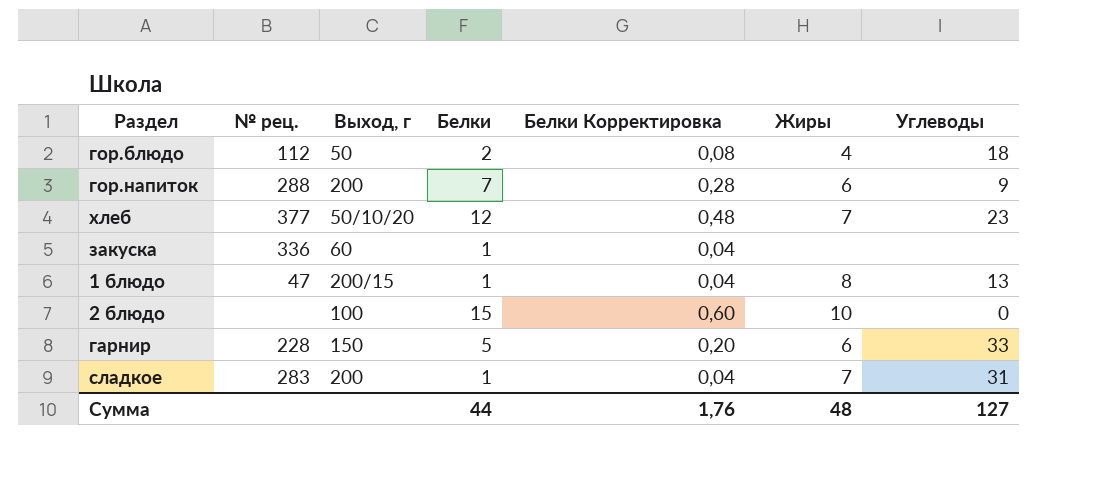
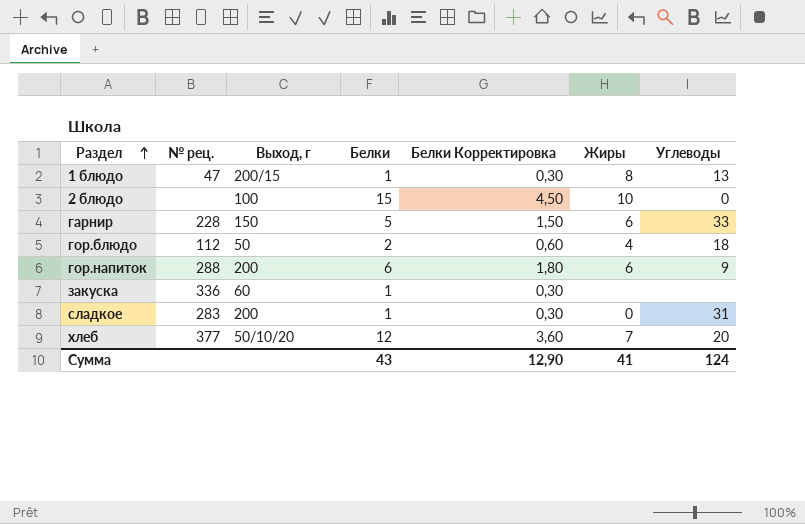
row order: none -> Раздел ascending
column Белки Корректировка | formula: [Белки] * 0,04 -> [Белки] * 0,3
гор.напиток | Белки: 7 -> 6
сладкое | Жиры: 7 -> 0
хлеб | Углеводы: 23 -> 20
Сумма | Белки: 44 -> 43
Сумма | Белки Корректировка: 1,76 -> 12,90
Сумма | Жиры: 48 -> 41
Сумма | Углеводы: 127 -> 124

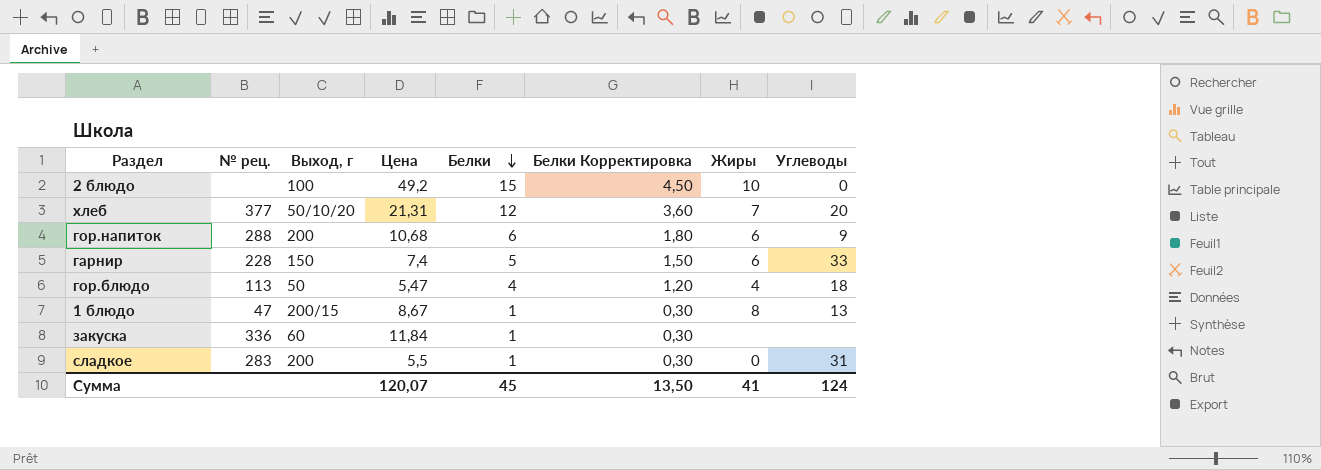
row order: Раздел ascending -> Белки descending
column Цена | position: none -> 4
гор.блюдо | № рец.: 112 -> 113
гор.блюдо | Белки: 2 -> 4
гор.блюдо | Белки Корректировка: 0,60 -> 1,20
Сумма | Белки: 43 -> 45
Сумма | Белки Корректировка: 12,90 -> 13,50

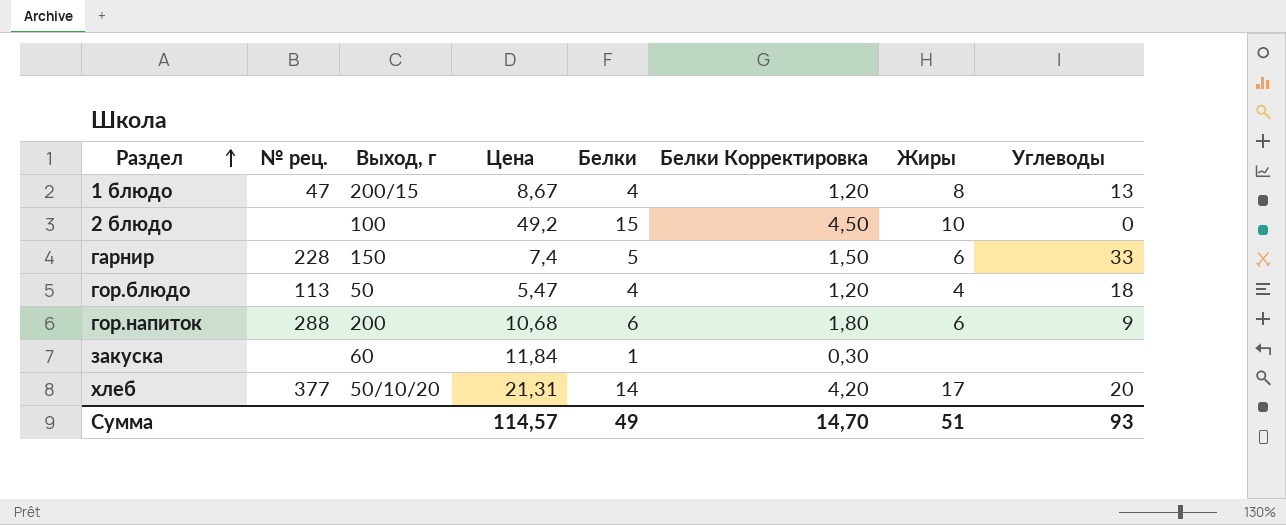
row order: Белки descending -> Раздел ascending
row сладкое: 283 | 200 | 5,5 | 1 | 0,30 | 0 | 31 -> none
1 блюдо | Белки: 1 -> 4
1 блюдо | Белки Корректировка: 0,30 -> 1,20
закуска | № рец.: 336 -> none
хлеб | Белки: 12 -> 14
хлеб | Белки Корректировка: 3,60 -> 4,20
хлеб | Жиры: 7 -> 17
Сумма | Цена: 120,07 -> 114,57
Сумма | Белки: 45 -> 49
Сумма | Белки Корректировка: 13,50 -> 14,70
Сумма | Жиры: 41 -> 51
Сумма | Углеводы: 124 -> 93

